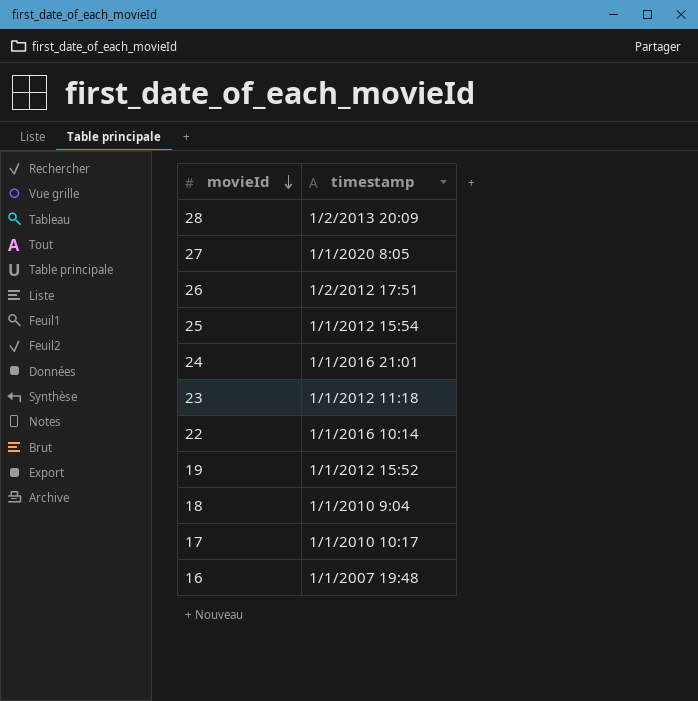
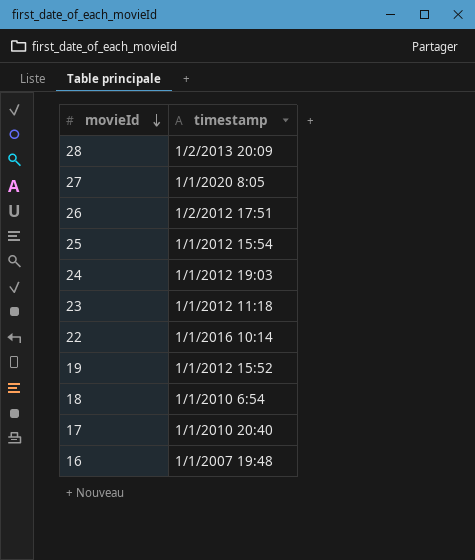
24 | timestamp: 1/1/2016 21:01 -> 1/1/2012 19:03
18 | timestamp: 1/1/2010 9:04 -> 1/1/2010 6:54
17 | timestamp: 1/1/2010 10:17 -> 1/1/2010 20:40

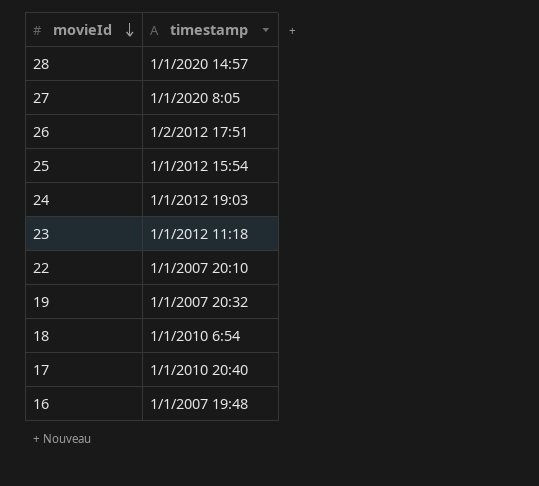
28 | timestamp: 1/2/2013 20:09 -> 1/1/2020 14:57
22 | timestamp: 1/1/2016 10:14 -> 1/1/2007 20:10
19 | timestamp: 1/1/2012 15:52 -> 1/1/2007 20:32

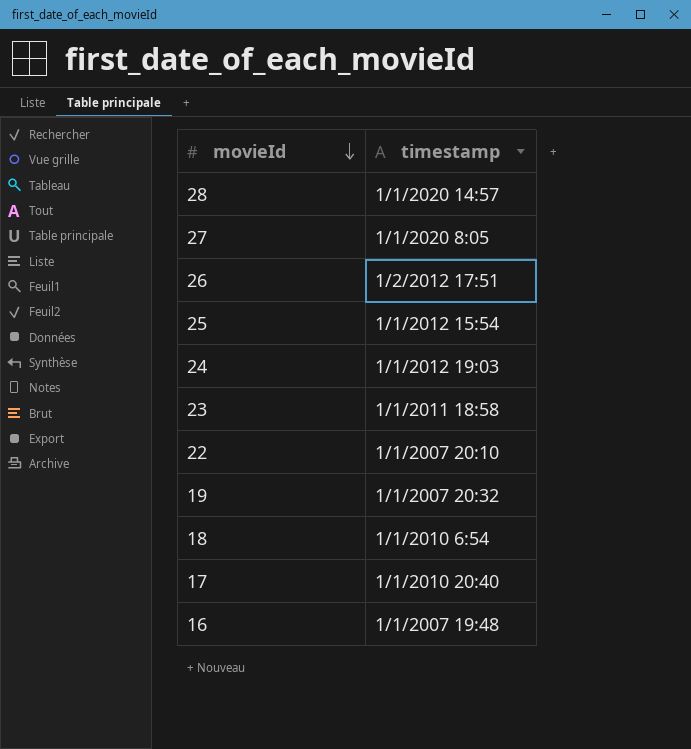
23 | timestamp: 1/1/2012 11:18 -> 1/1/2011 18:58

